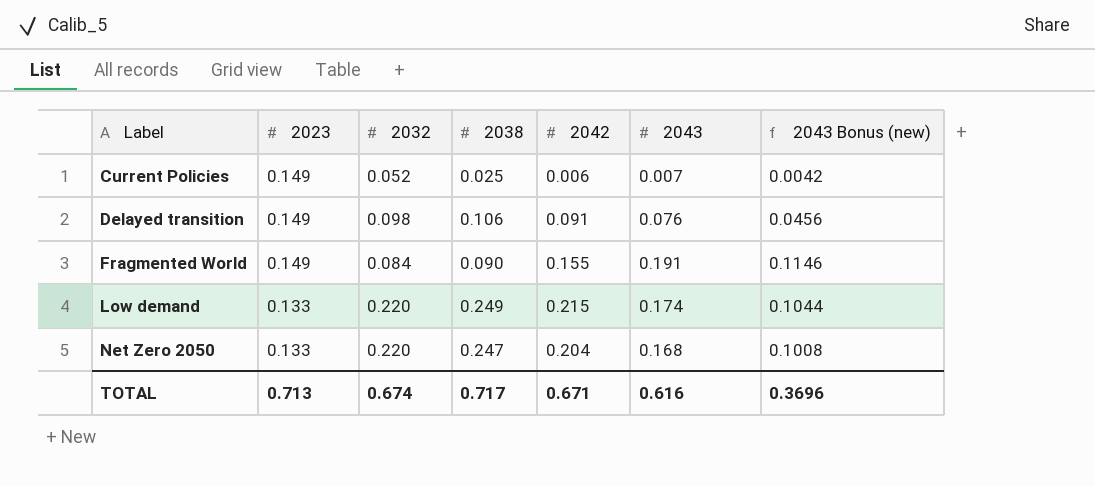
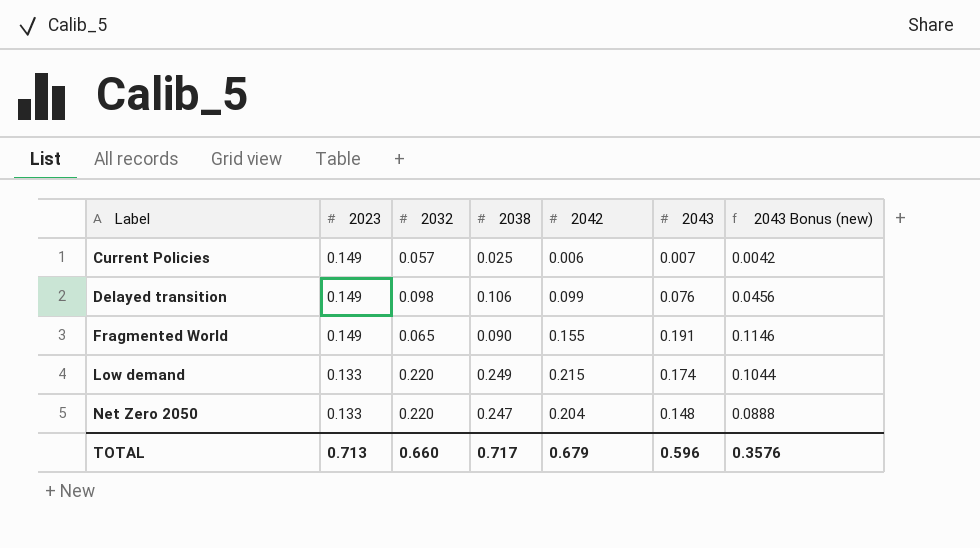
Current Policies | 2032: 0.052 -> 0.057
Delayed transition | 2042: 0.091 -> 0.099
Fragmented World | 2032: 0.084 -> 0.065
Net Zero 2050 | 2043: 0.168 -> 0.148
Net Zero 2050 | 2043 Bonus (new): 0.1008 -> 0.0888
TOTAL | 2032: 0.674 -> 0.660
TOTAL | 2042: 0.671 -> 0.679
TOTAL | 2043: 0.616 -> 0.596
TOTAL | 2043 Bonus (new): 0.3696 -> 0.3576

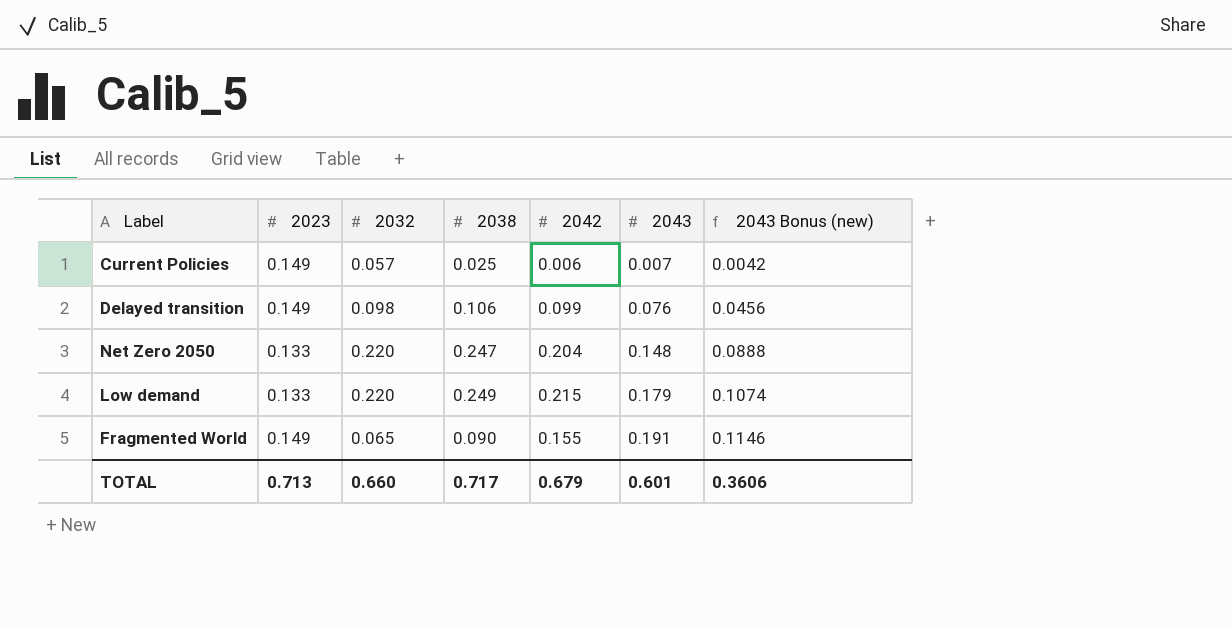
row order: Label ascending -> 2043 ascending
Low demand | 2043: 0.174 -> 0.179
Low demand | 2043 Bonus (new): 0.1044 -> 0.1074
TOTAL | 2043: 0.596 -> 0.601
TOTAL | 2043 Bonus (new): 0.3576 -> 0.3606

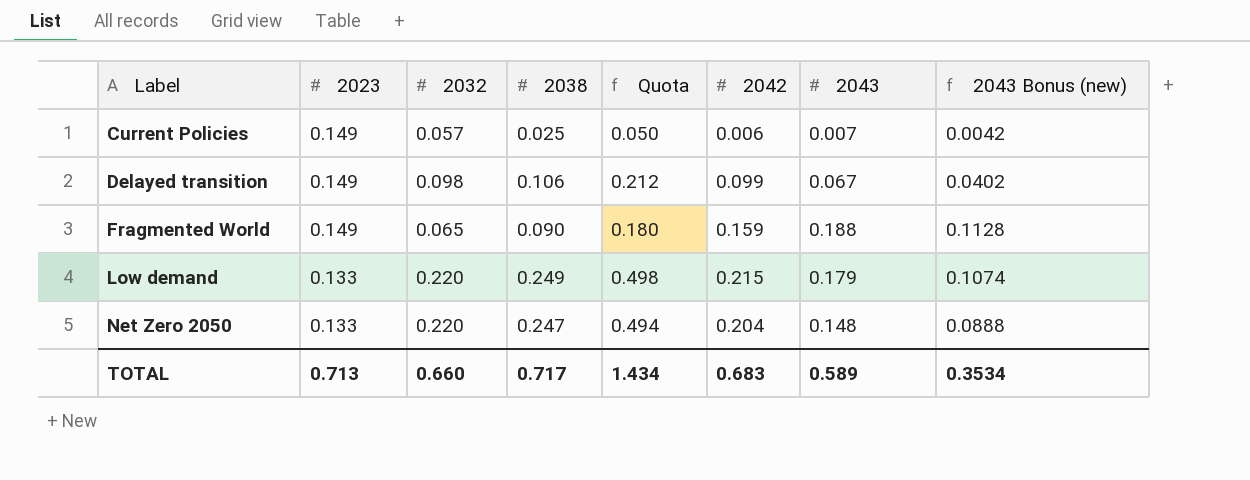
row order: 2043 ascending -> Label ascending
column Quota | formula: none -> [2038] * 2
Delayed transition | 2043: 0.076 -> 0.067
Delayed transition | 2043 Bonus (new): 0.0456 -> 0.0402
Fragmented World | 2042: 0.155 -> 0.159
Fragmented World | 2043: 0.191 -> 0.188
Fragmented World | 2043 Bonus (new): 0.1146 -> 0.1128
TOTAL | 2042: 0.679 -> 0.683
TOTAL | 2043: 0.601 -> 0.589
TOTAL | 2043 Bonus (new): 0.3606 -> 0.3534

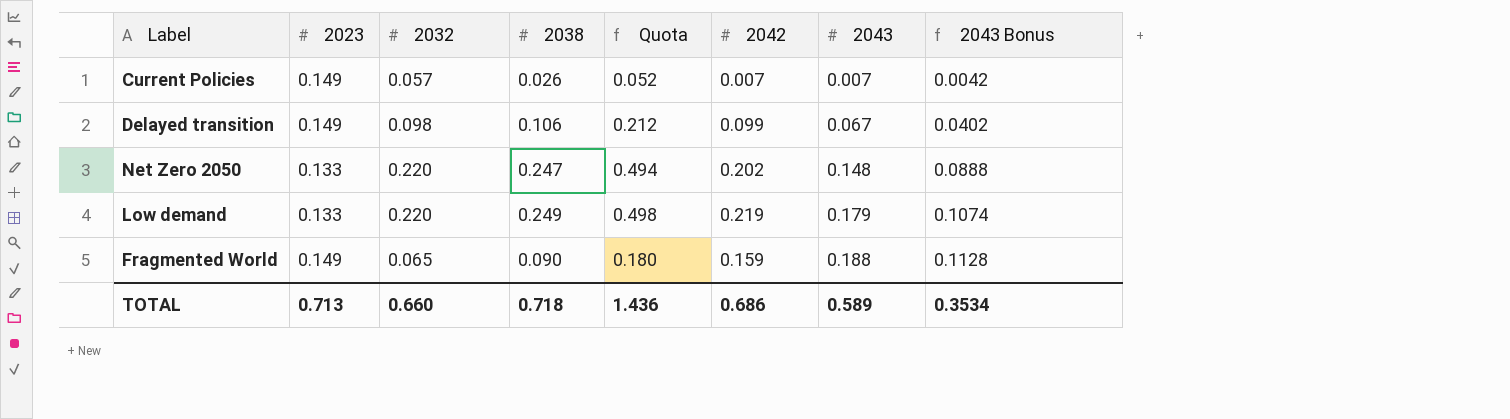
row order: Label ascending -> 2043 ascending
column name: 2043 Bonus (new) -> 2043 Bonus
Current Policies | 2038: 0.025 -> 0.026
Current Policies | Quota: 0.050 -> 0.052
Current Policies | 2042: 0.006 -> 0.007
Net Zero 2050 | 2042: 0.204 -> 0.202
Low demand | 2042: 0.215 -> 0.219
TOTAL | 2038: 0.717 -> 0.718
TOTAL | Quota: 1.434 -> 1.436
TOTAL | 2042: 0.683 -> 0.686

